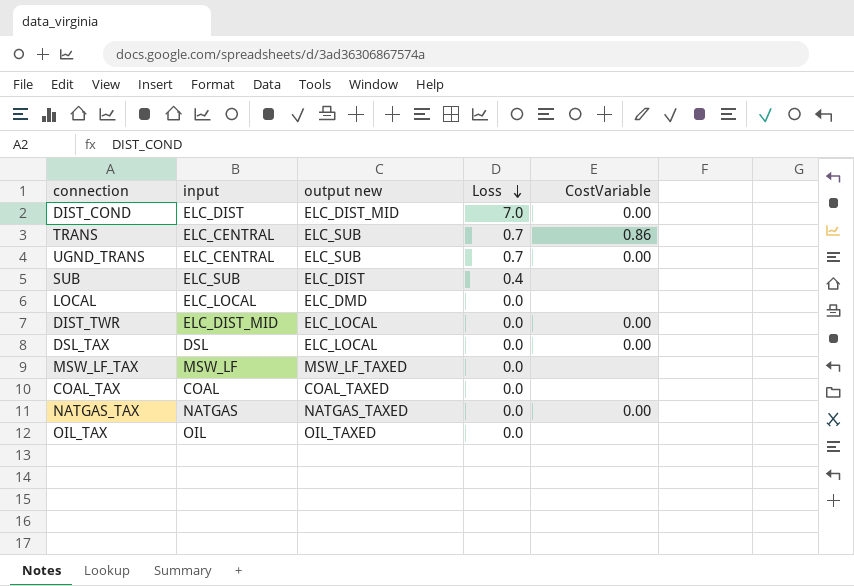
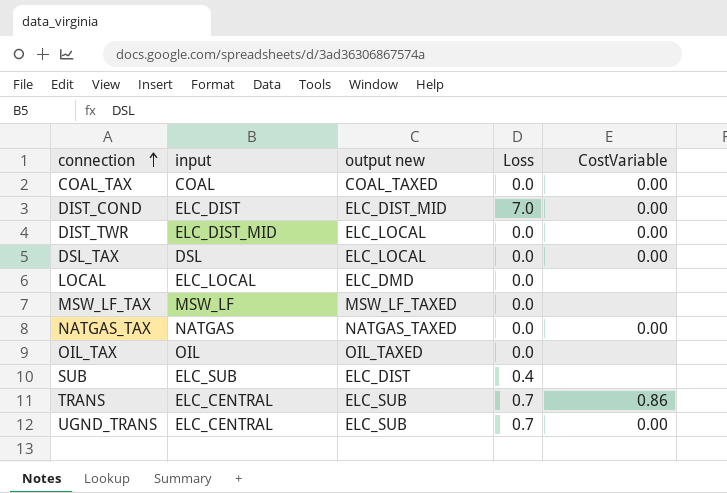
row order: Loss descending -> connection ascending
COAL_TAX | CostVariable: none -> 0.00

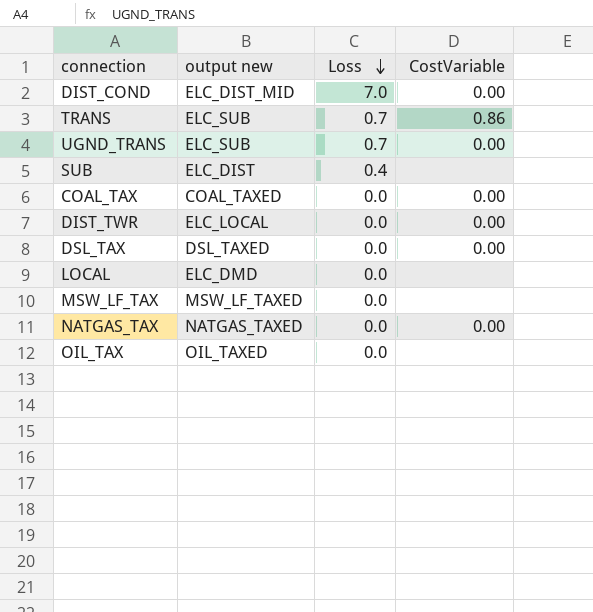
row order: connection ascending -> Loss descending
column input | position: 2 -> none
DSL_TAX | output new: ELC_LOCAL -> DSL_TAXED

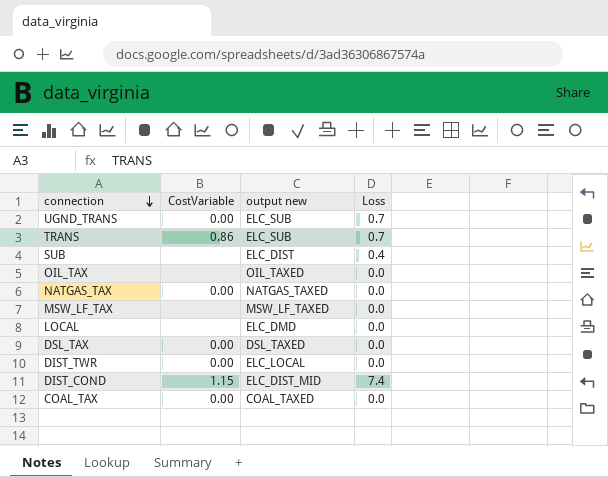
row order: Loss descending -> connection descending
column CostVariable | position: 4 -> 2
DIST_COND | CostVariable: 0.00 -> 1.15
DIST_COND | Loss: 7.0 -> 7.4

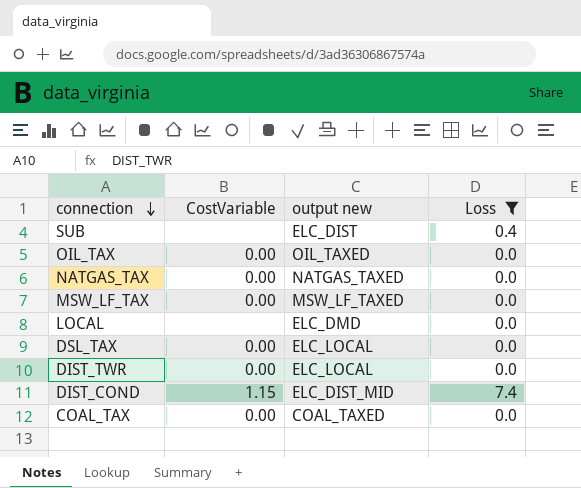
filter: none -> Loss != 0.7
OIL_TAX | CostVariable: none -> 0.00
MSW_LF_TAX | CostVariable: none -> 0.00
DSL_TAX | output new: DSL_TAXED -> ELC_LOCAL

